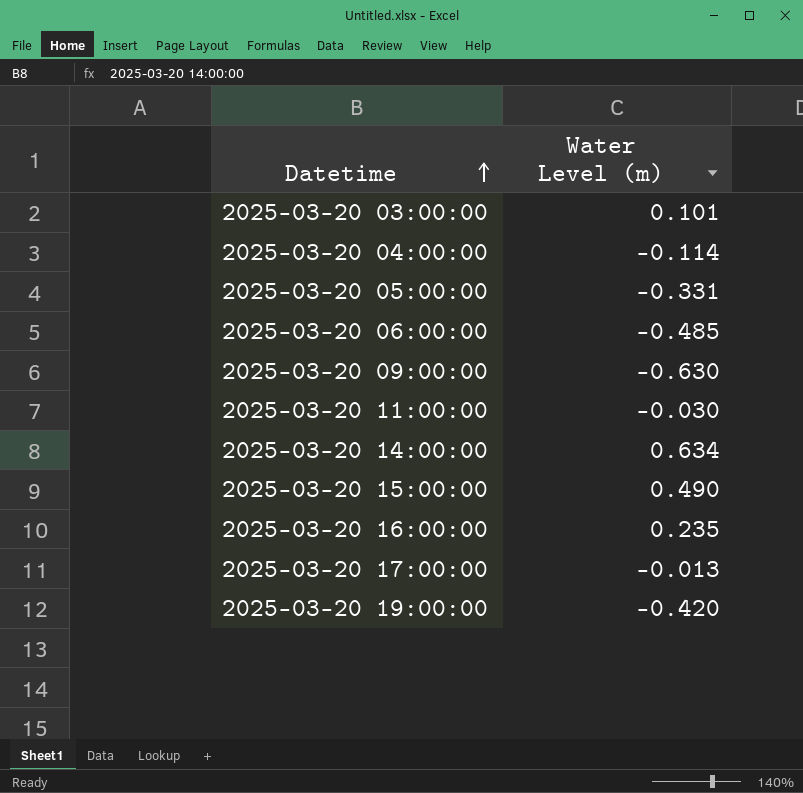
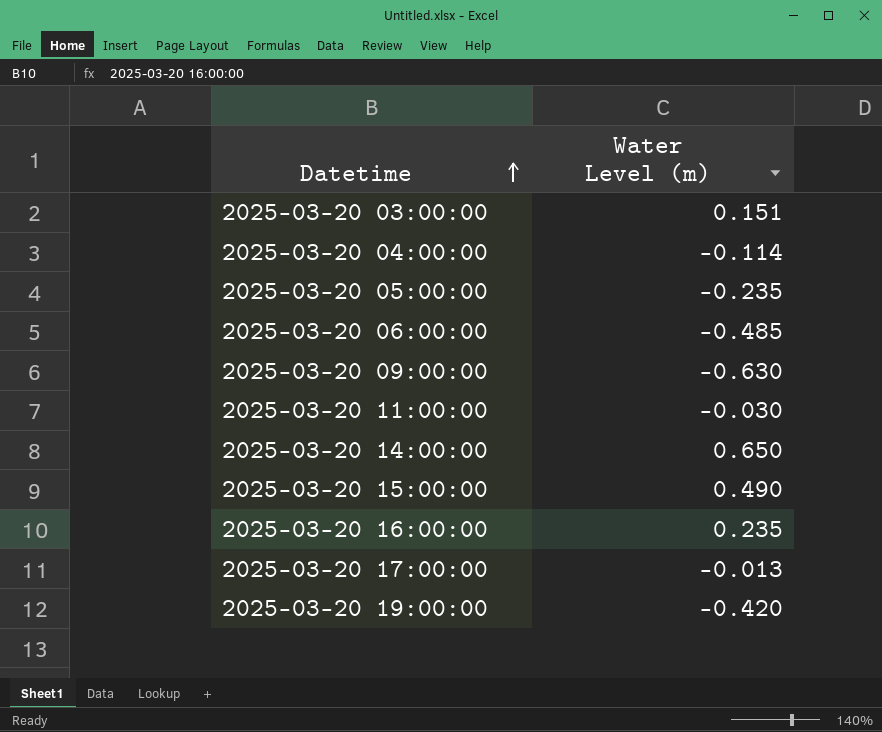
2025-03-20 03:00:00 | Water Level (m): 0.101 -> 0.151
2025-03-20 05:00:00 | Water Level (m): -0.331 -> -0.235
2025-03-20 14:00:00 | Water Level (m): 0.634 -> 0.650

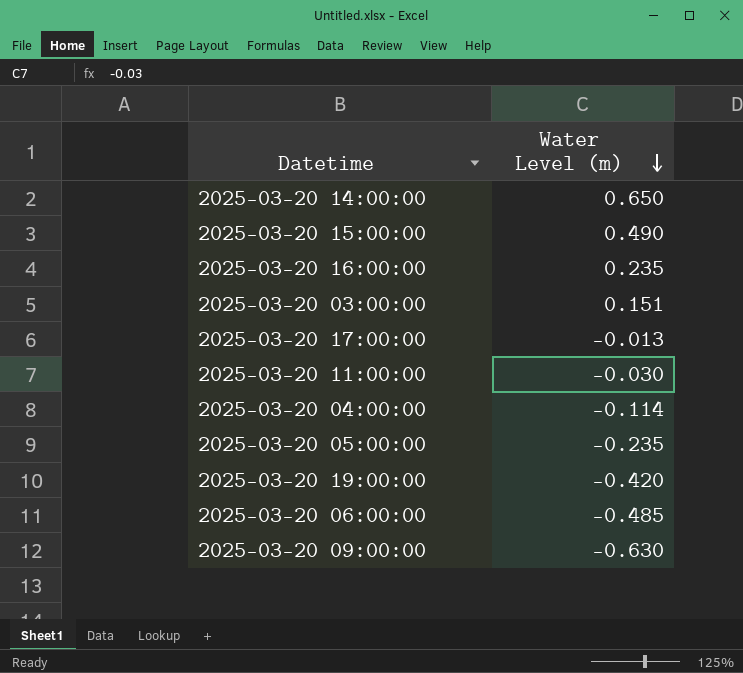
row order: Datetime ascending -> Water Level (m) descending

